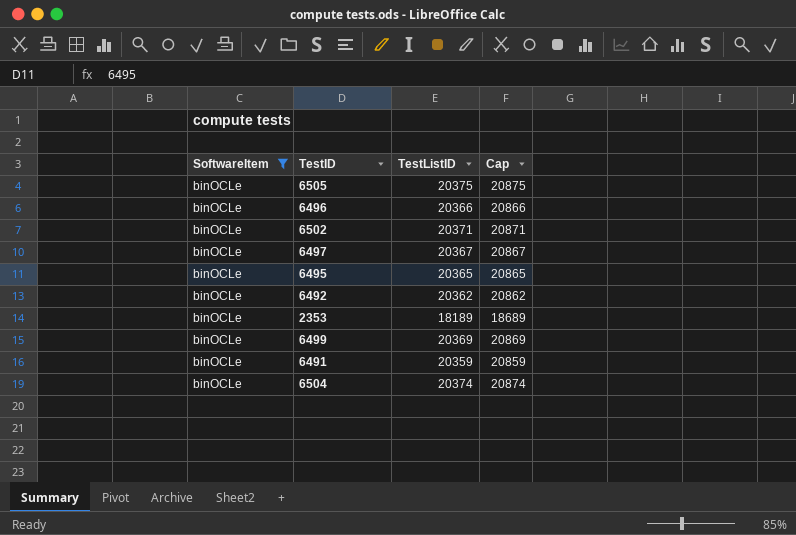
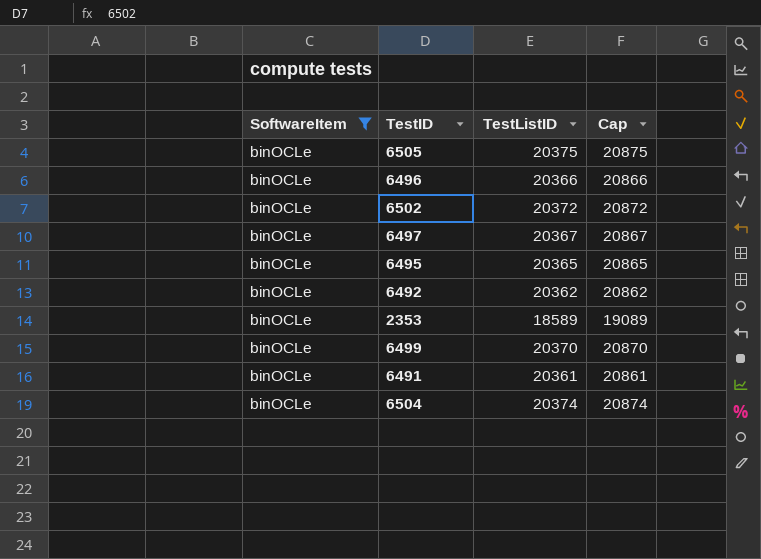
6502 | TestListID: 20371 -> 20372
6502 | Cap: 20871 -> 20872
2353 | TestListID: 18189 -> 18589
2353 | Cap: 18689 -> 19089
6499 | TestListID: 20369 -> 20370
6499 | Cap: 20869 -> 20870
6491 | TestListID: 20359 -> 20361
6491 | Cap: 20859 -> 20861

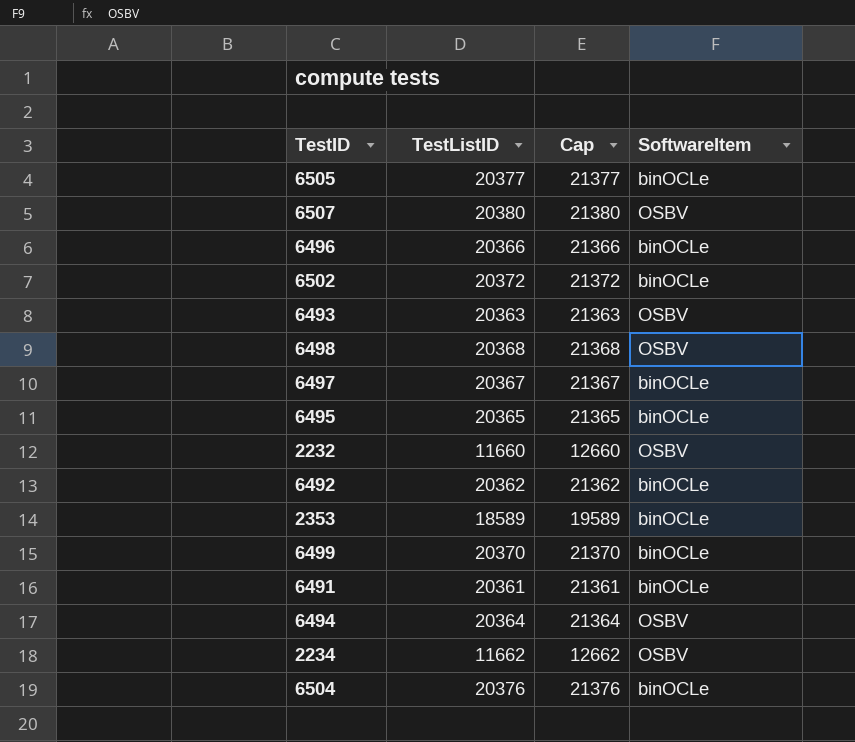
filter: SoftwareItem = binOCLe -> none
column Cap | formula: [TestListID] + 500 -> [TestListID] + 1000
column SoftwareItem | position: 1 -> 4
6505 | TestListID: 20375 -> 20377
6504 | TestListID: 20374 -> 20376

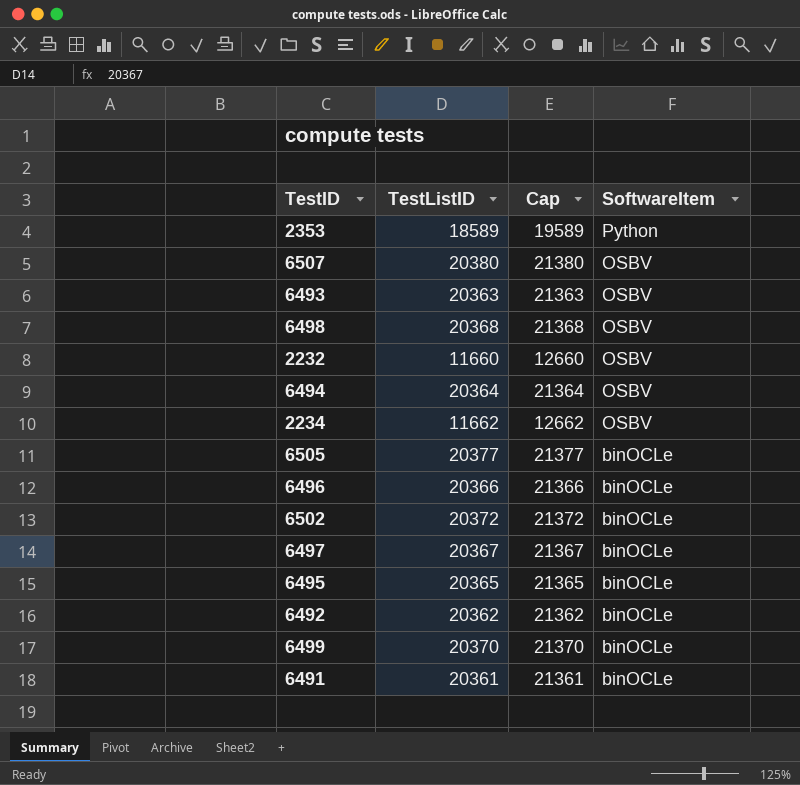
row order: none -> SoftwareItem descending
row 6504: 20376 | 21376 | binOCLe -> none
2353 | SoftwareItem: binOCLe -> Python

